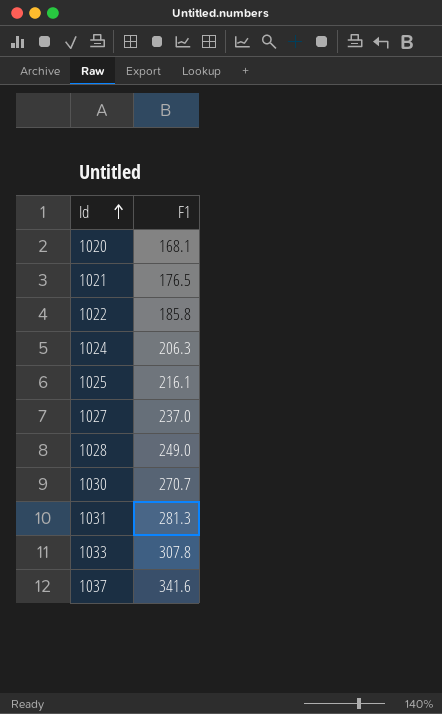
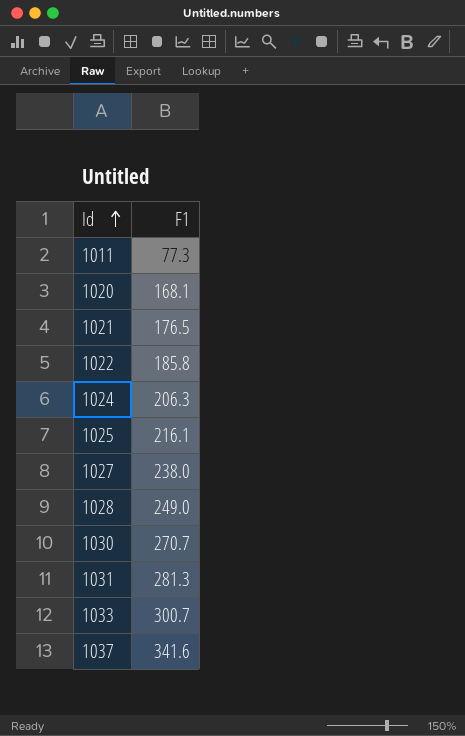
row 1011: none -> 77.3
1027 | F1: 237.0 -> 238.0
1033 | F1: 307.8 -> 300.7

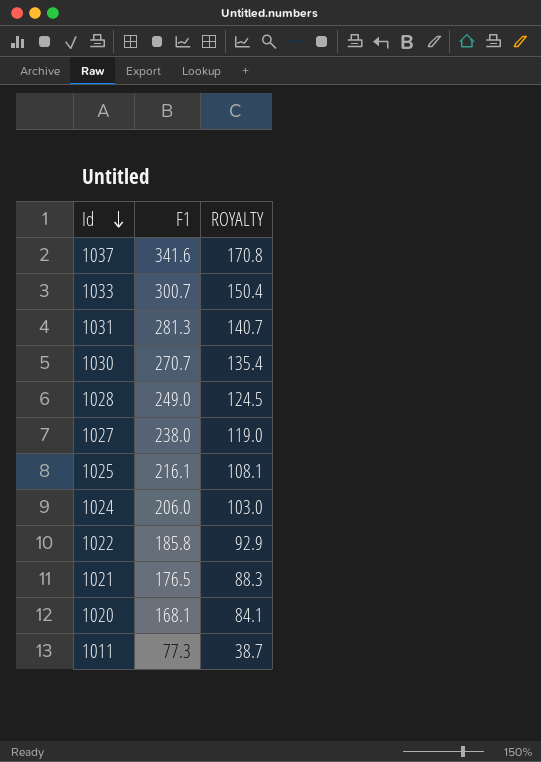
row order: Id ascending -> Id descending
column ROYALTY | formula: none -> [F1] * 0.5
1024 | F1: 206.3 -> 206.0

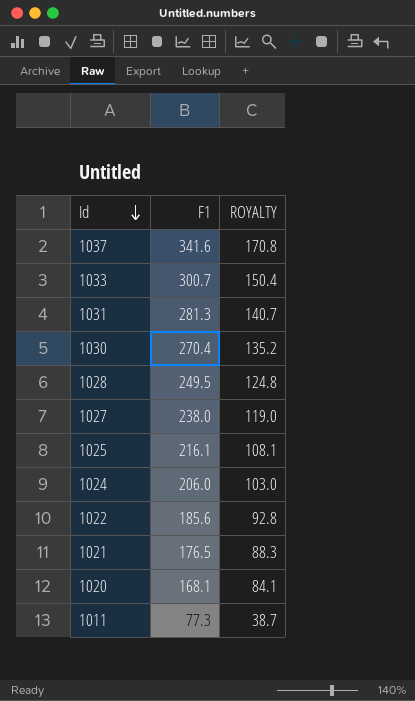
1030 | F1: 270.7 -> 270.4
1030 | ROYALTY: 135.4 -> 135.2
1028 | F1: 249.0 -> 249.5
1028 | ROYALTY: 124.5 -> 124.8
1022 | F1: 185.8 -> 185.6
1022 | ROYALTY: 92.9 -> 92.8

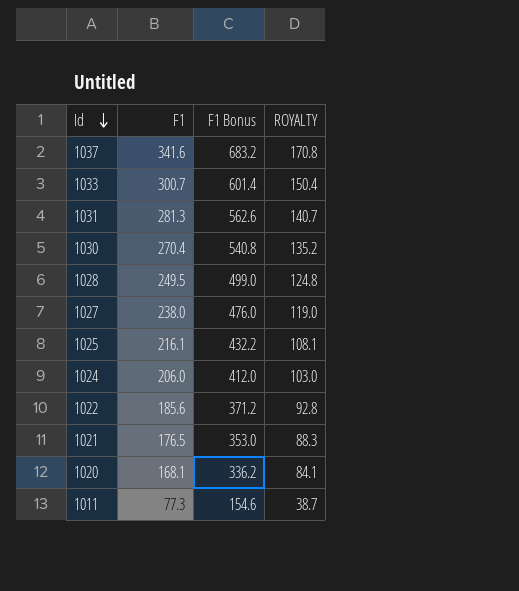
column F1 Bonus | formula: none -> [F1] * 2

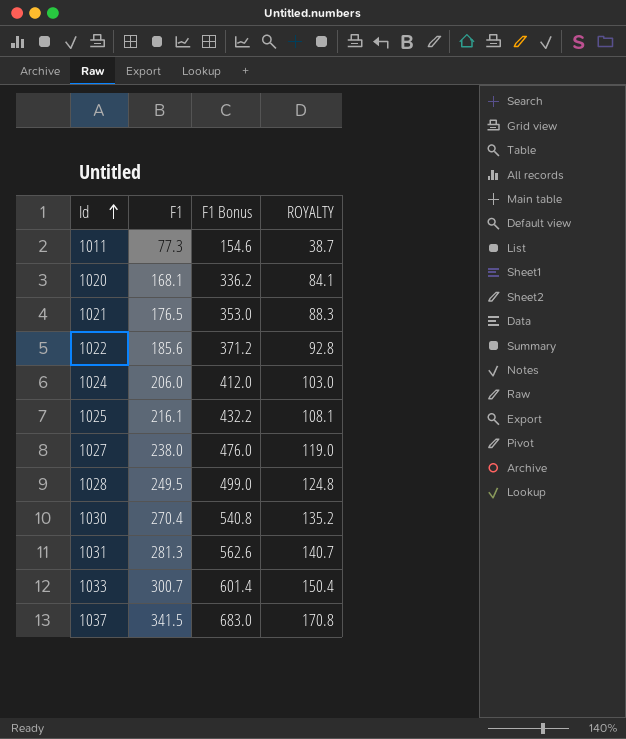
row order: Id descending -> Id ascending
1037 | F1: 341.6 -> 341.5
1037 | F1 Bonus: 683.2 -> 683.0

